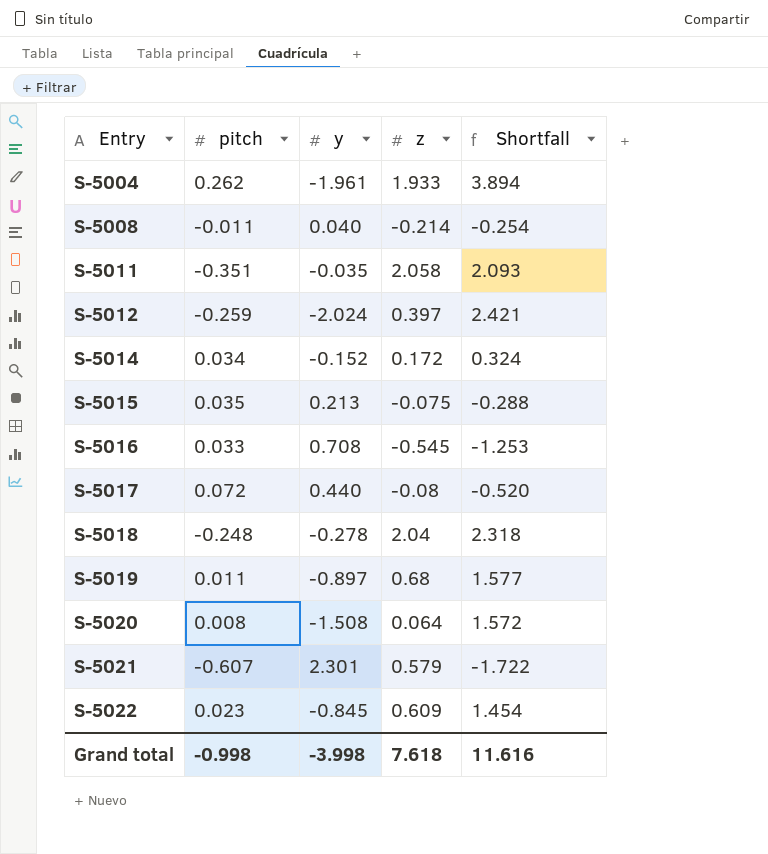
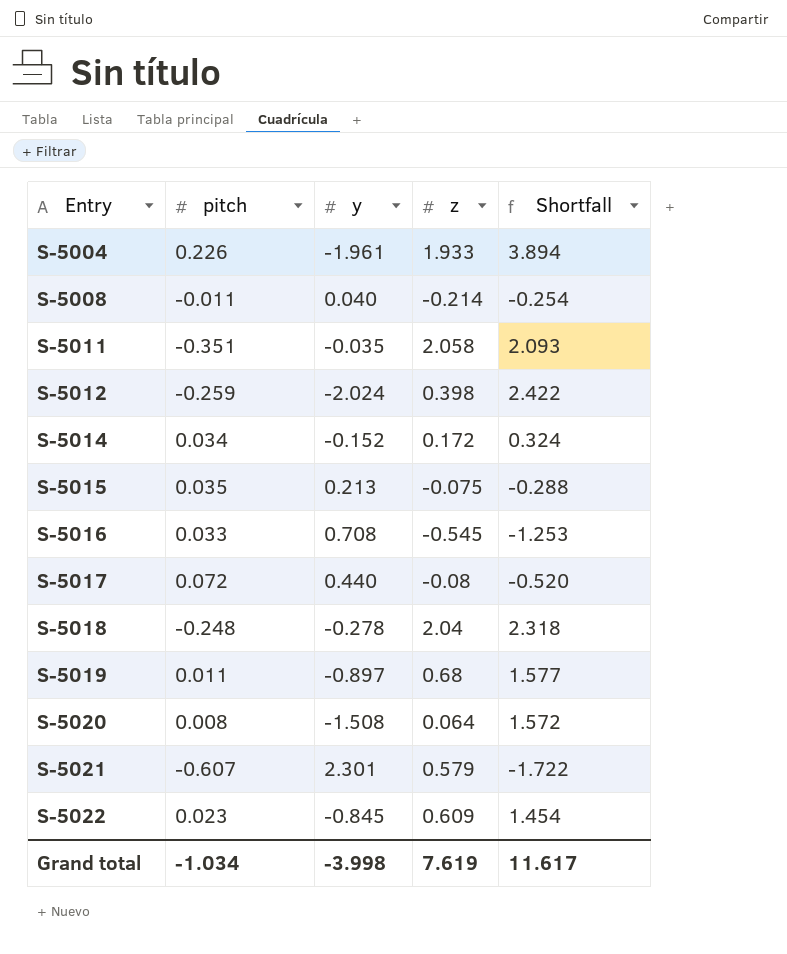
S-5004 | pitch: 0.262 -> 0.226
S-5012 | z: 0.397 -> 0.398
S-5012 | Shortfall: 2.421 -> 2.422
Grand total | pitch: -0.998 -> -1.034
Grand total | z: 7.618 -> 7.619
Grand total | Shortfall: 11.616 -> 11.617

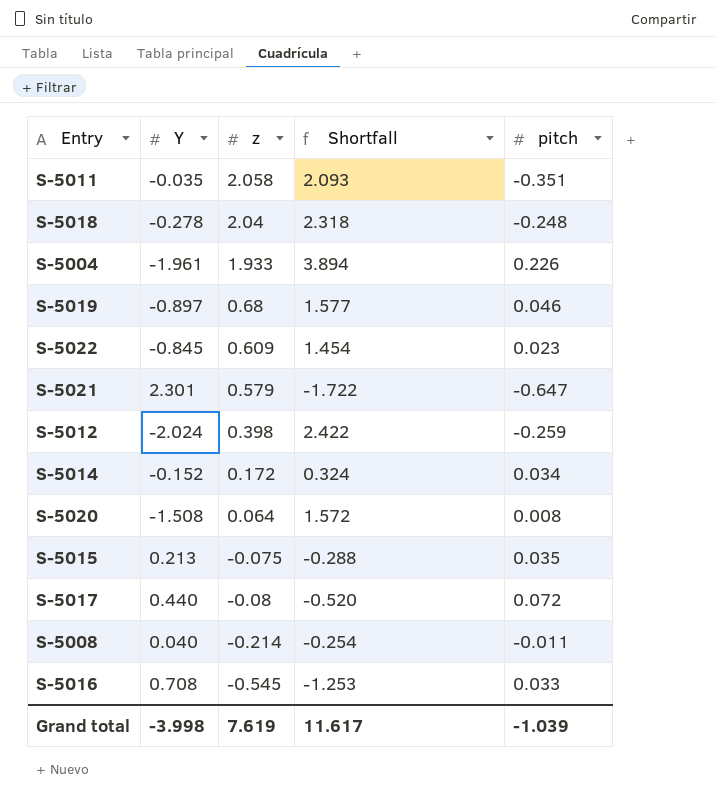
row order: Entry ascending -> z descending
column name: y -> Y
column pitch | position: 2 -> 5
S-5019 | pitch: 0.011 -> 0.046
S-5021 | pitch: -0.607 -> -0.647
Grand total | pitch: -1.034 -> -1.039

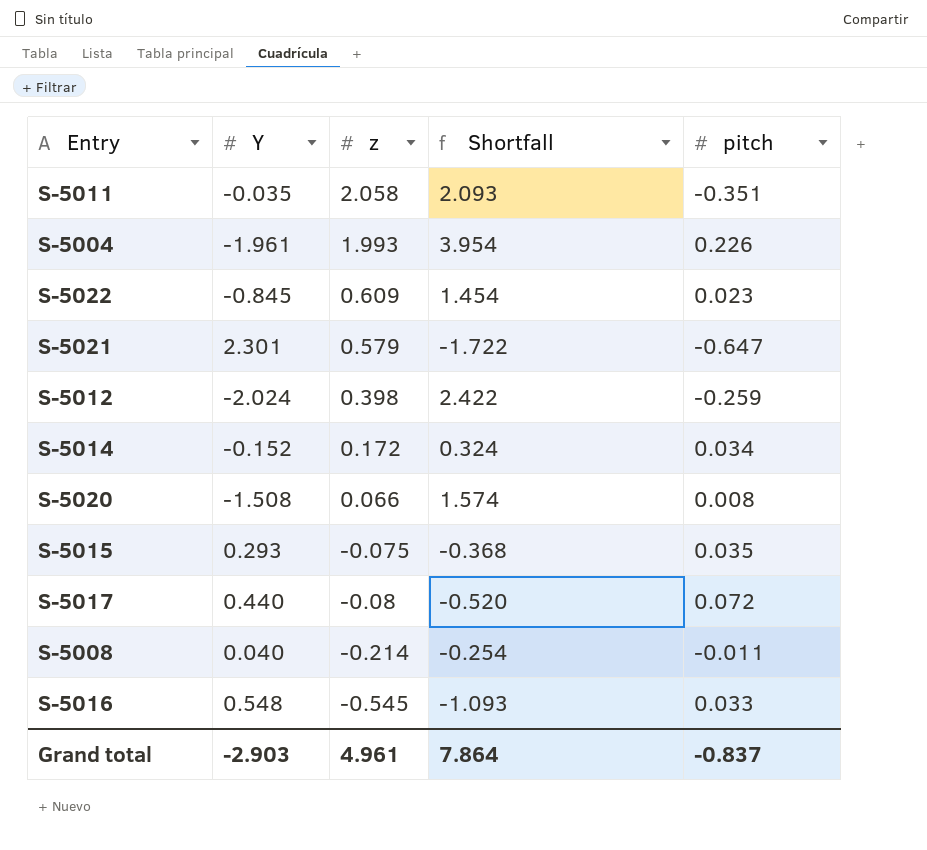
row S-5018: -0.278 | 2.04 | 2.318 | -0.248 -> none
row S-5019: -0.897 | 0.68 | 1.577 | 0.046 -> none
S-5004 | z: 1.933 -> 1.993
S-5004 | Shortfall: 3.894 -> 3.954
S-5020 | z: 0.064 -> 0.066
S-5020 | Shortfall: 1.572 -> 1.574
S-5015 | Y: 0.213 -> 0.293
S-5015 | Shortfall: -0.288 -> -0.368
S-5016 | Y: 0.708 -> 0.548
S-5016 | Shortfall: -1.253 -> -1.093
Grand total | Y: -3.998 -> -2.903
Grand total | z: 7.619 -> 4.961
Grand total | Shortfall: 11.617 -> 7.864
Grand total | pitch: -1.039 -> -0.837

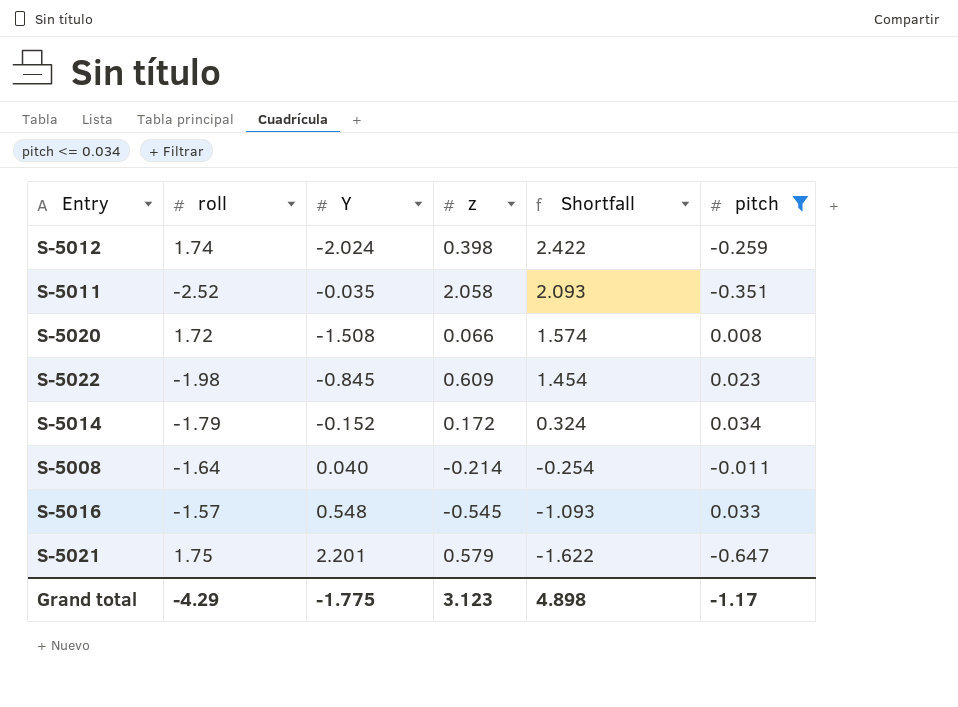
filter: none -> pitch <= 0.034
row order: z descending -> Shortfall descending
column roll | position: none -> 2
S-5021 | Y: 2.301 -> 2.201
S-5021 | Shortfall: -1.722 -> -1.622
Grand total | Y: -2.903 -> -1.775
Grand total | z: 4.961 -> 3.123
Grand total | Shortfall: 7.864 -> 4.898
Grand total | pitch: -0.837 -> -1.17

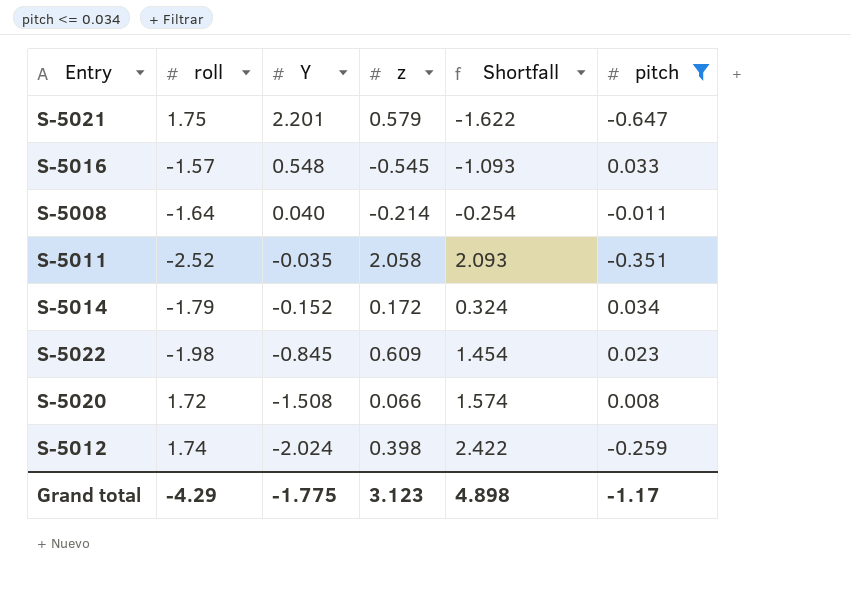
row order: Shortfall descending -> Y descending

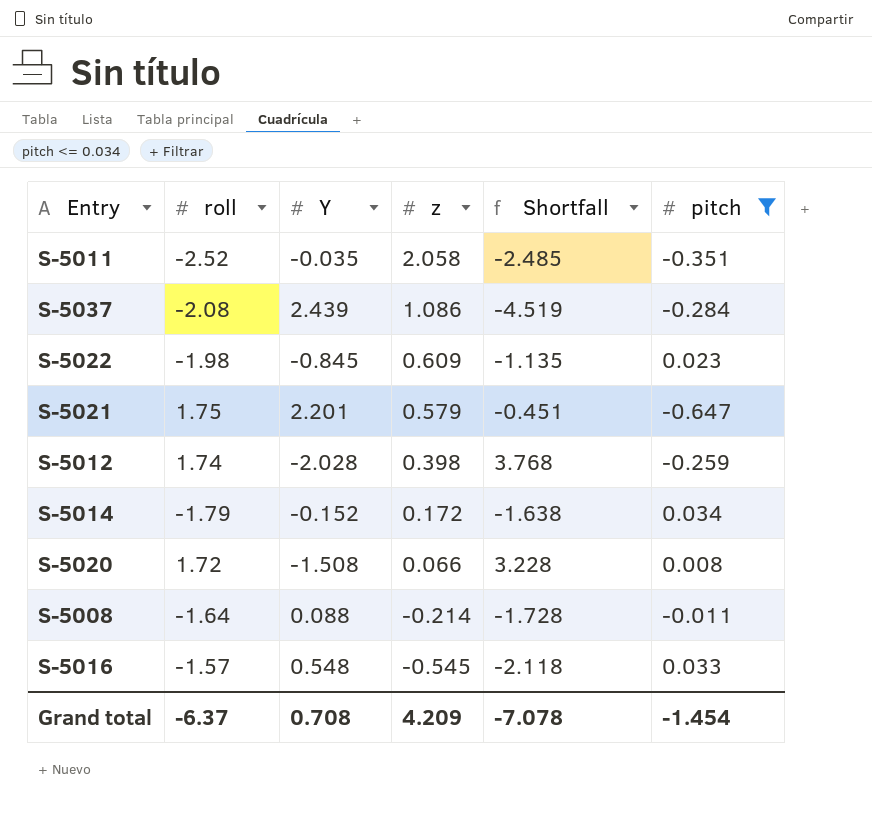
row order: Y descending -> z descending
column Shortfall | formula: [z] - [Y] -> [roll] - [Y]
row S-5037: none -> -2.08 | 2.439 | 1.086 | -4.519 | -0.284
S-5012 | Y: -2.024 -> -2.028
S-5008 | Y: 0.040 -> 0.088
Grand total | roll: -4.29 -> -6.37
Grand total | Y: -1.775 -> 0.708
Grand total | z: 3.123 -> 4.209
Grand total | Shortfall: 4.898 -> -7.078
Grand total | pitch: -1.17 -> -1.454

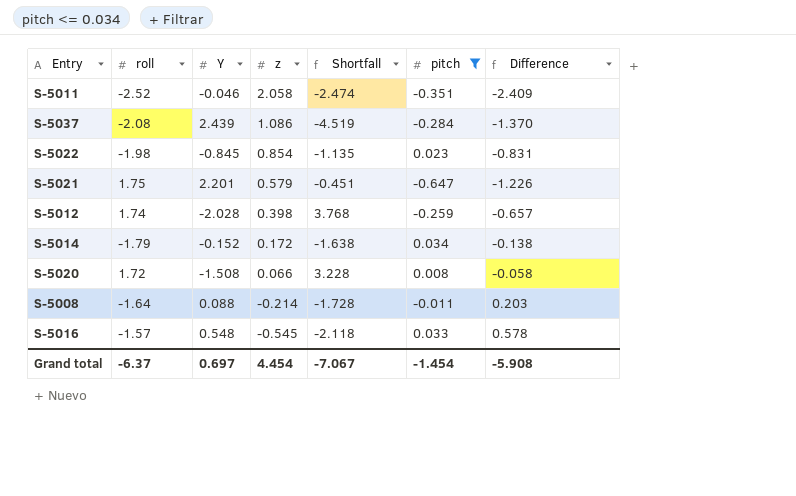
column Difference | formula: none -> [pitch] - [z]
S-5011 | Y: -0.035 -> -0.046
S-5011 | Shortfall: -2.485 -> -2.474
S-5022 | z: 0.609 -> 0.854
Grand total | Y: 0.708 -> 0.697
Grand total | z: 4.209 -> 4.454
Grand total | Shortfall: -7.078 -> -7.067

